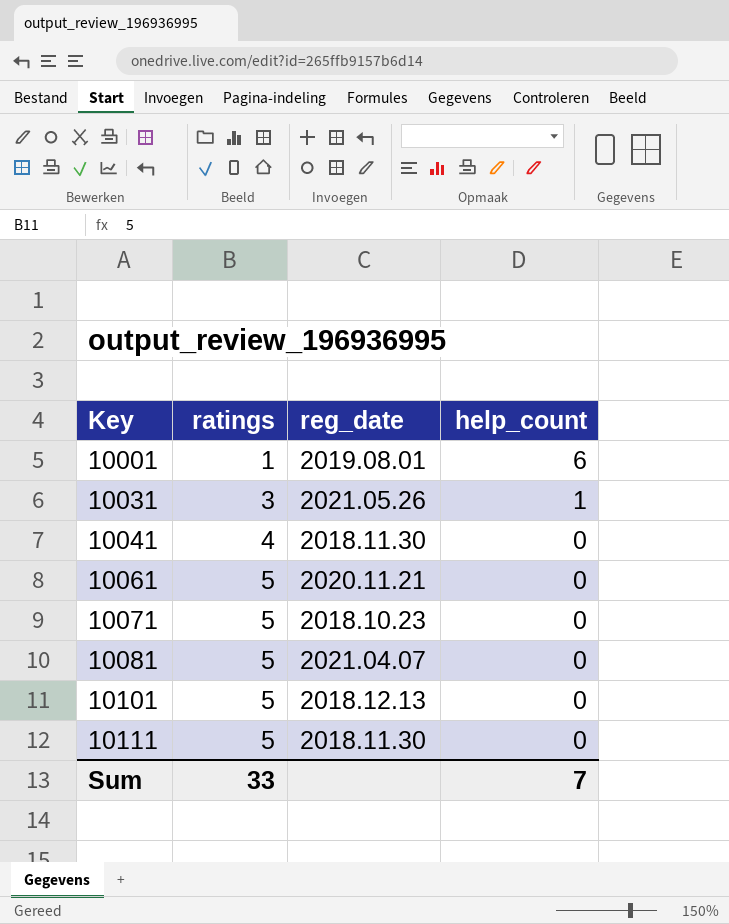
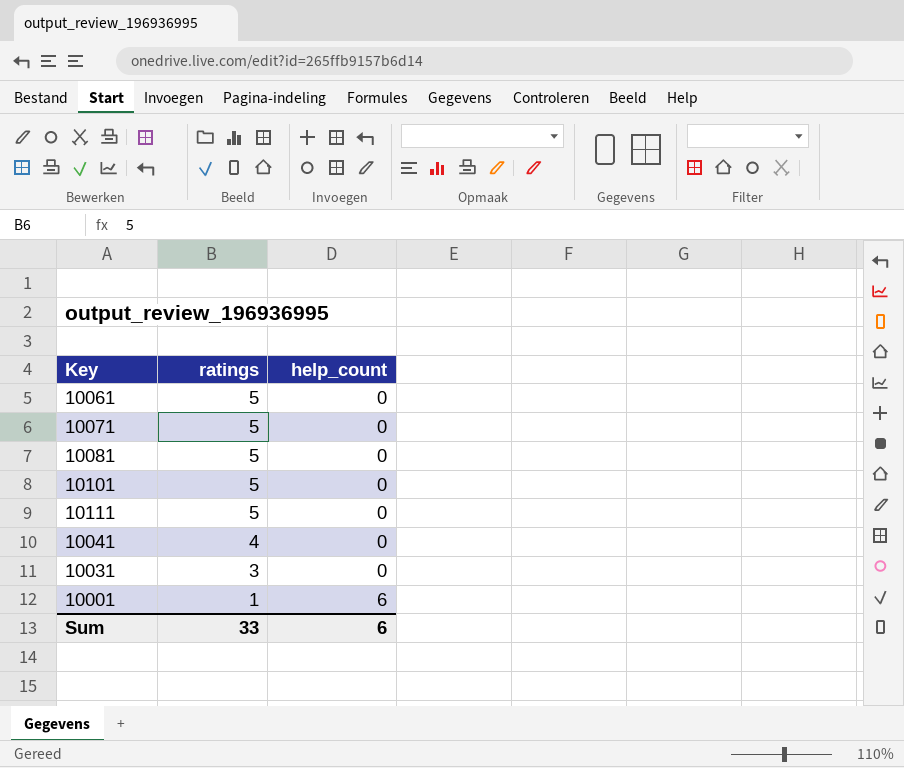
row order: Key ascending -> ratings descending
column reg_date | position: 3 -> none
10031 | help_count: 1 -> 0
Sum | help_count: 7 -> 6

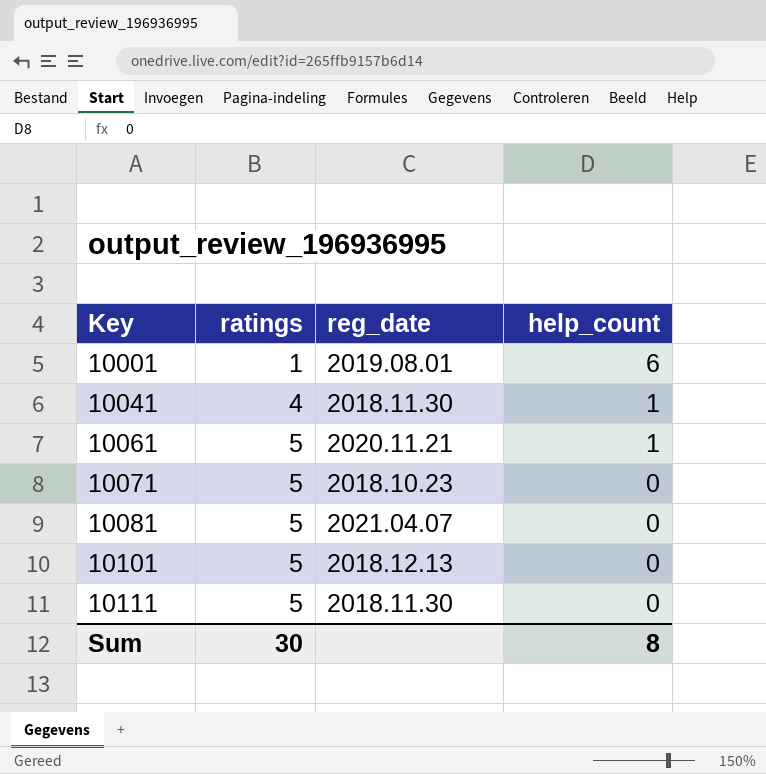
row order: ratings descending -> Key ascending
column reg_date | position: none -> 3
row 10031: 3 | 0 -> none
10041 | help_count: 0 -> 1
10061 | help_count: 0 -> 1
Sum | ratings: 33 -> 30
Sum | help_count: 6 -> 8

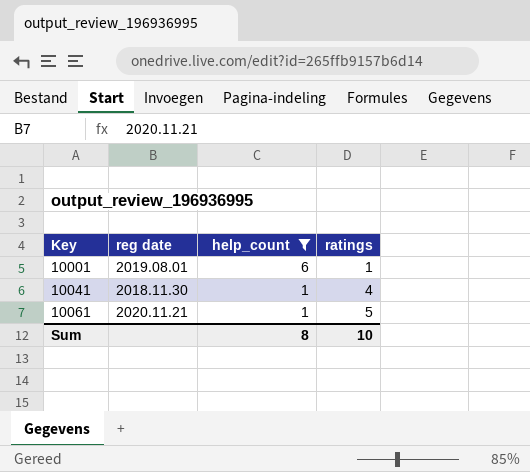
filter: none -> help_count != 0
column name: reg_date -> reg date
column ratings | position: 2 -> 4
Sum | ratings: 30 -> 10

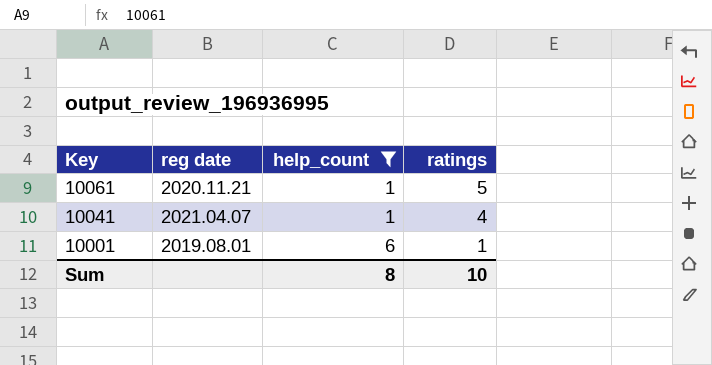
row order: Key ascending -> Key descending
10041 | reg date: 2018.11.30 -> 2021.04.07

